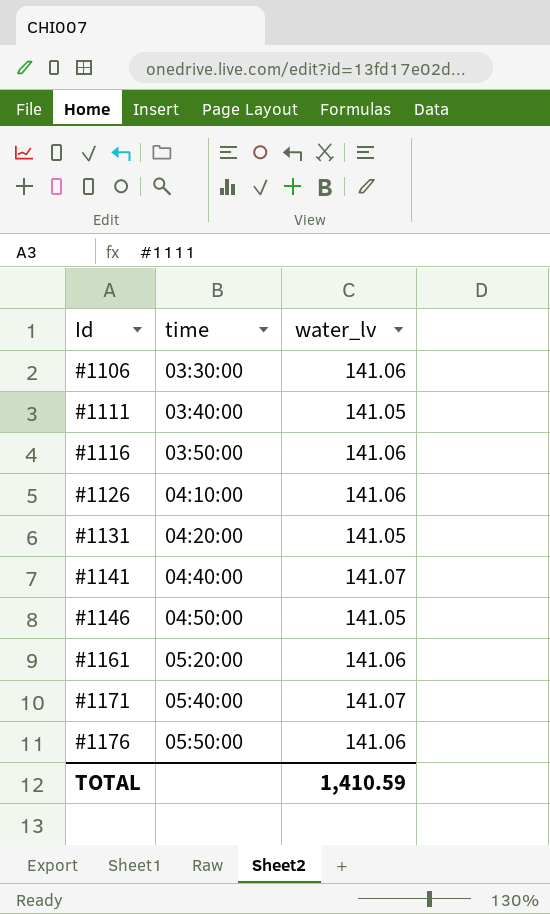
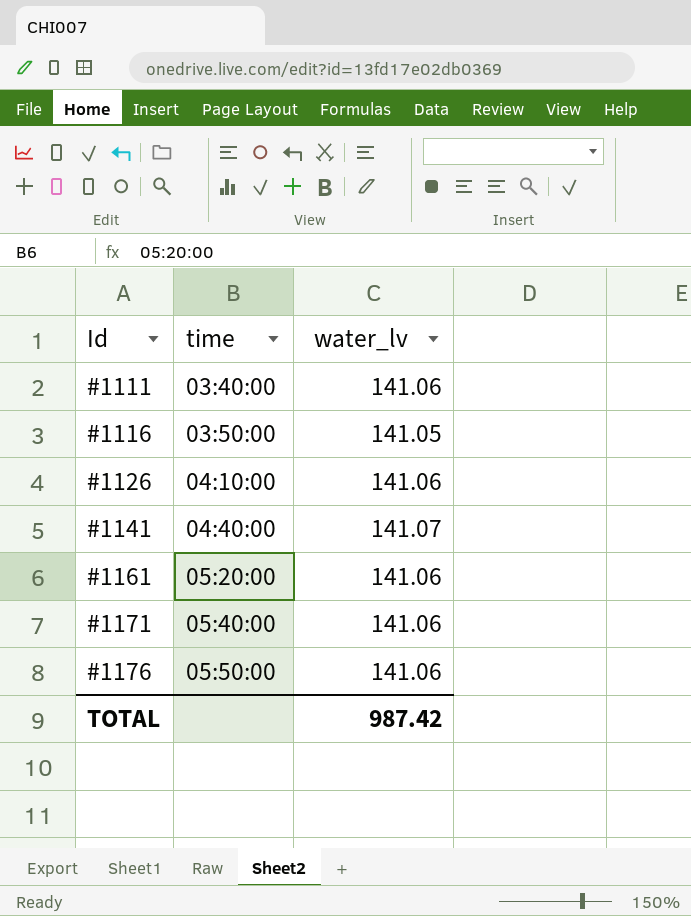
row #1106: 03:30:00 | 141.06 -> none
row #1131: 04:20:00 | 141.05 -> none
row #1146: 04:50:00 | 141.05 -> none
#1111 | water_lv: 141.05 -> 141.06
#1116 | water_lv: 141.06 -> 141.05
#1171 | water_lv: 141.07 -> 141.06
TOTAL | water_lv: 1,410.59 -> 987.42

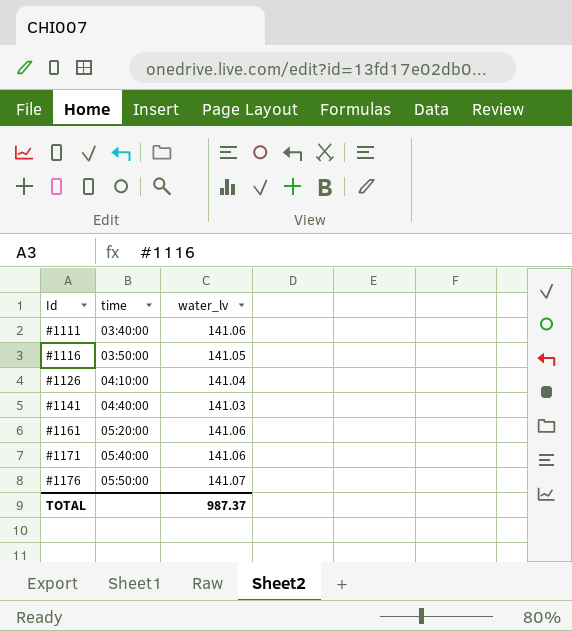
#1126 | water_lv: 141.06 -> 141.04
#1141 | water_lv: 141.07 -> 141.03
#1176 | water_lv: 141.06 -> 141.07
TOTAL | water_lv: 987.42 -> 987.37

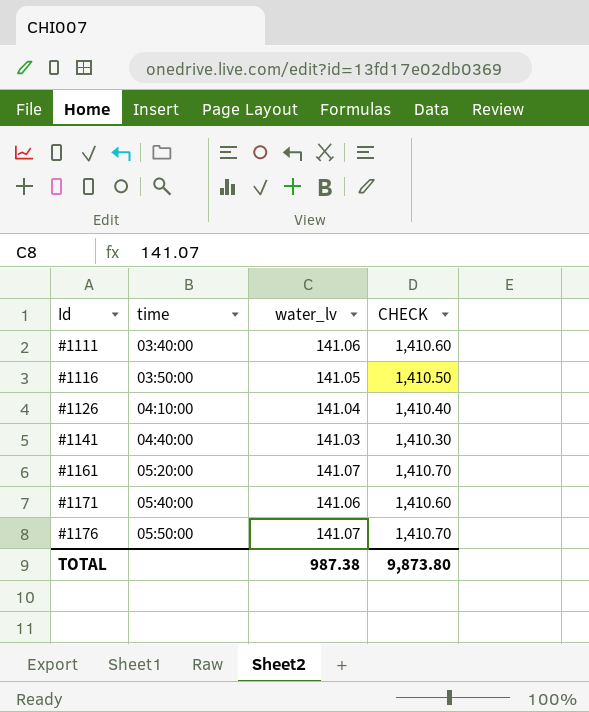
column CHECK | formula: none -> [water_lv] * 10
#1161 | water_lv: 141.06 -> 141.07
TOTAL | water_lv: 987.37 -> 987.38

